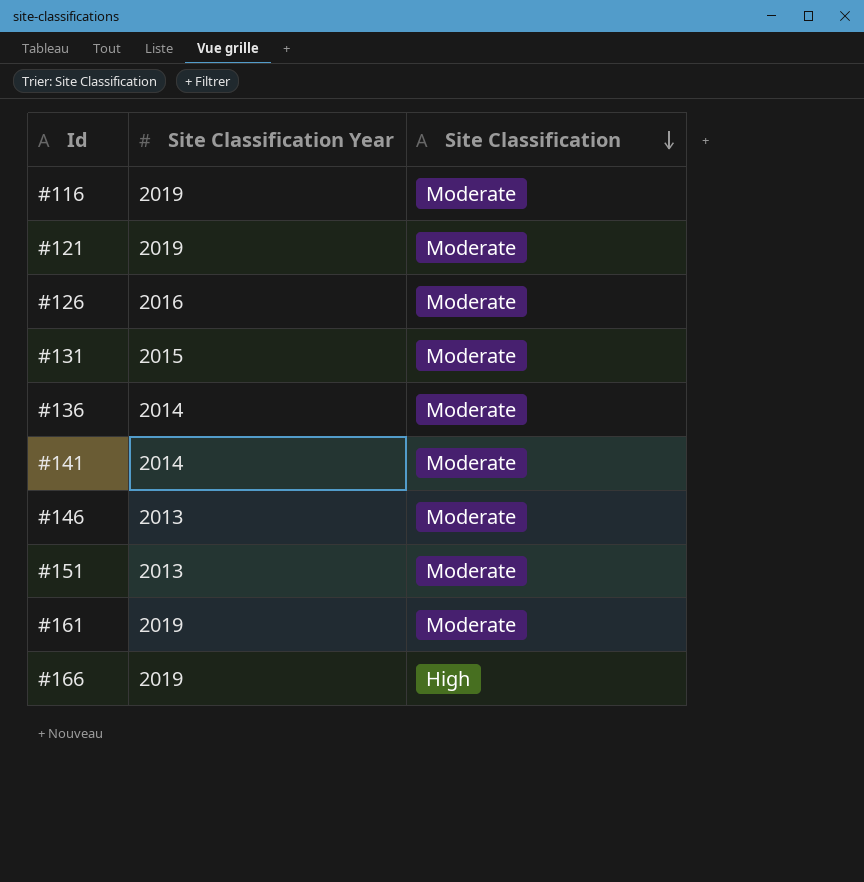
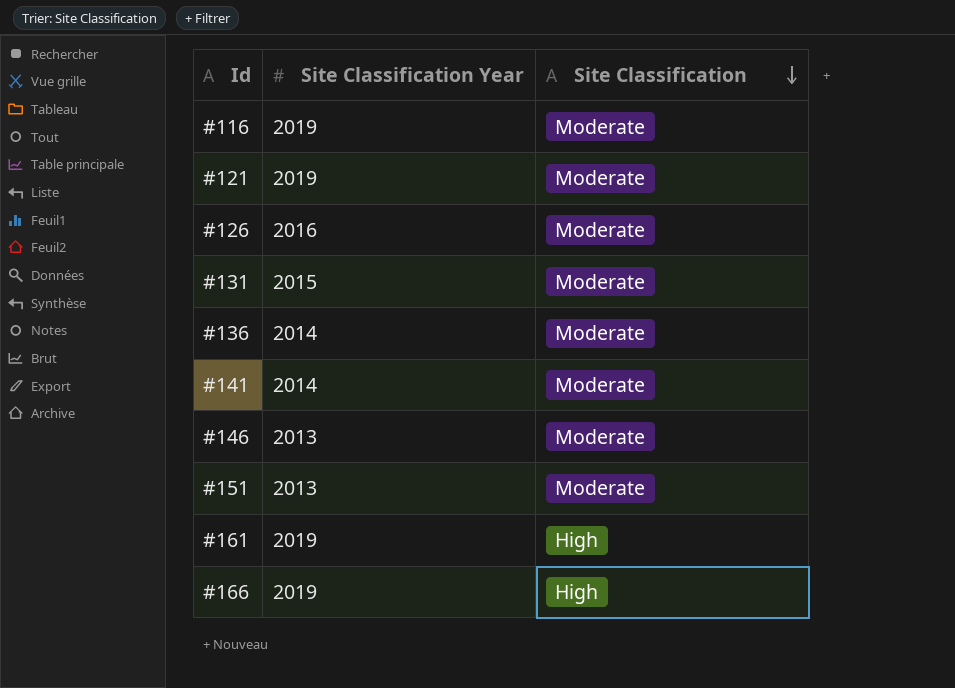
#161 | Site Classification: Moderate -> High

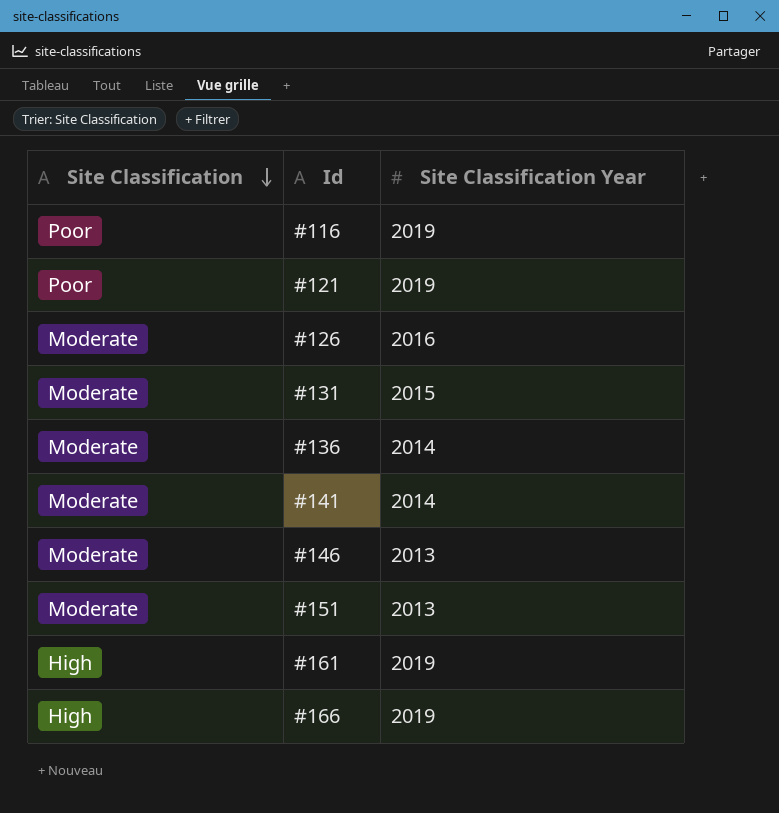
column Site Classification | position: 3 -> 1
#116 | Site Classification: Moderate -> Poor
#121 | Site Classification: Moderate -> Poor

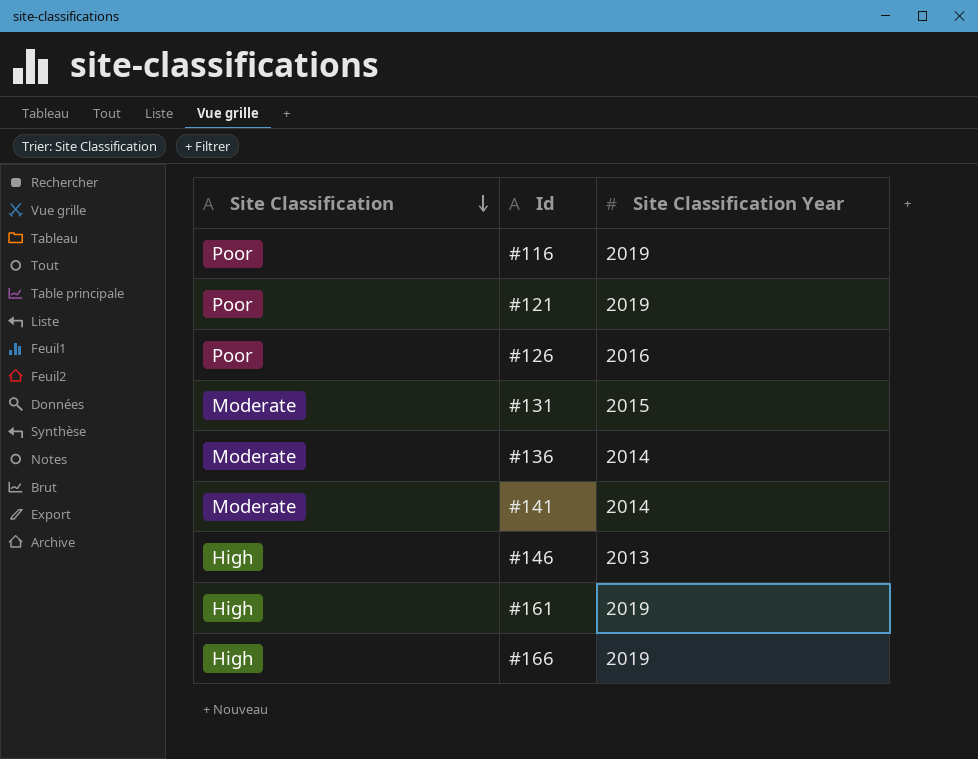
row #151: Moderate | 2013 -> none
#126 | Site Classification: Moderate -> Poor
#146 | Site Classification: Moderate -> High

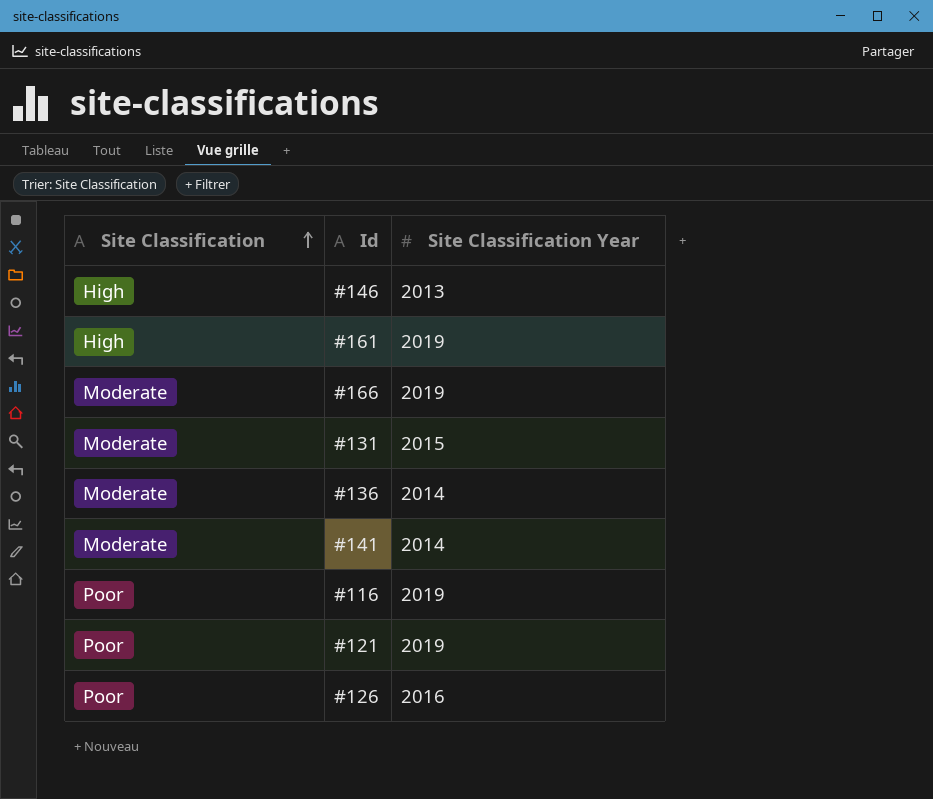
row order: Site Classification descending -> Site Classification ascending
#166 | Site Classification: High -> Moderate

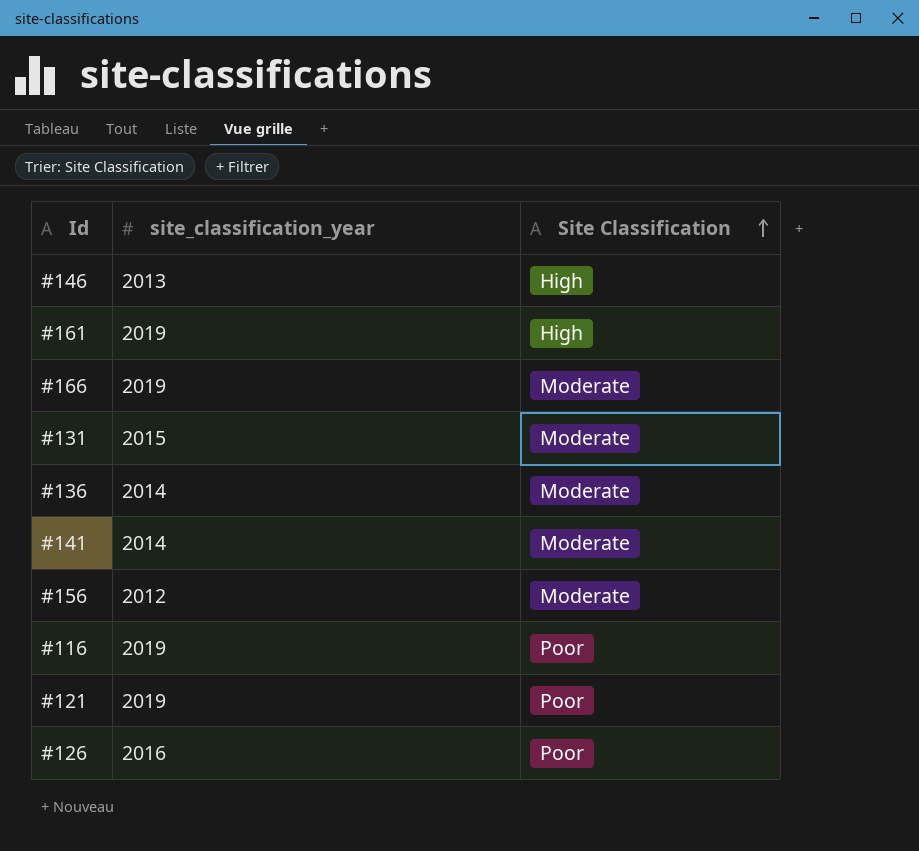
column name: Site Classification Year -> site_classification_year
column Site Classification | position: 1 -> 3
row #156: none -> 2012 | Moderate

